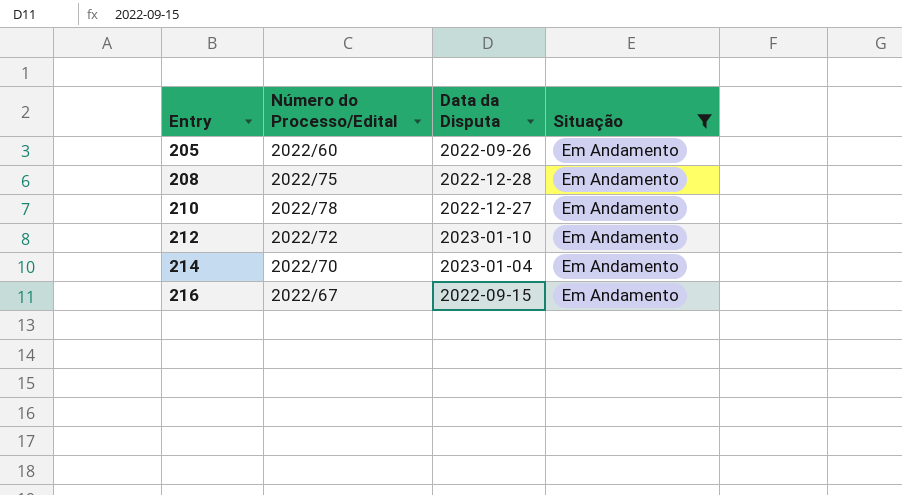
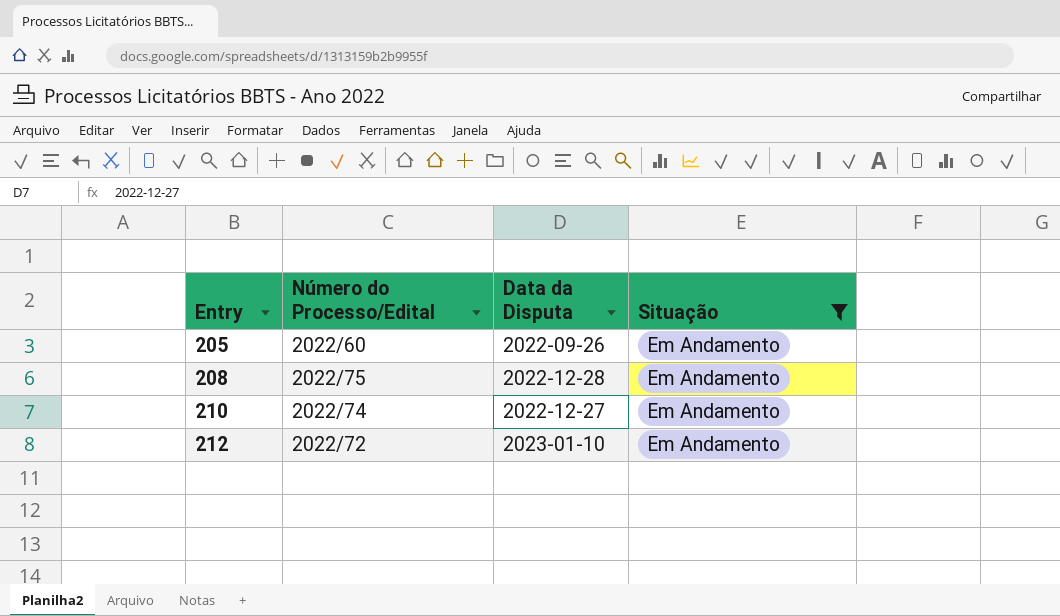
row 214: 2022/70 | 2023-01-04 | Em Andamento -> none
row 216: 2022/67 | 2022-09-15 | Em Andamento -> none
210 | Número do Processo/Edital: 2022/78 -> 2022/74

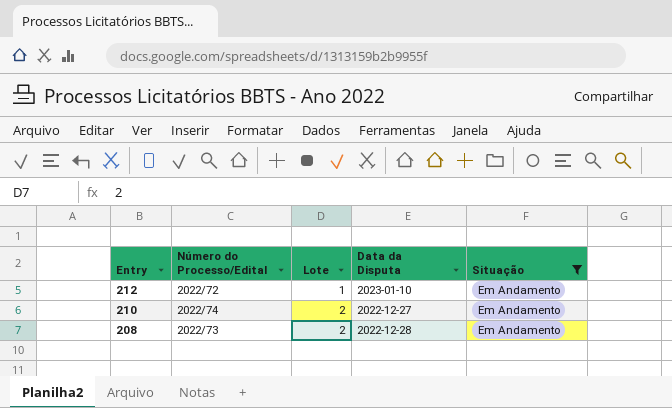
row order: Entry ascending -> Entry descending
column Lote | position: none -> 3
row 205: 2022/60 | 2022-09-26 | Em Andamento -> none
208 | Número do Processo/Edital: 2022/75 -> 2022/73

